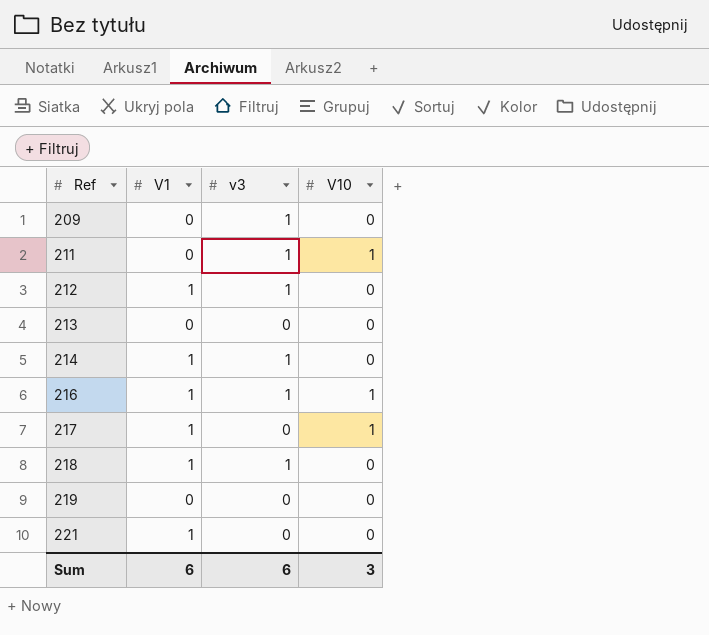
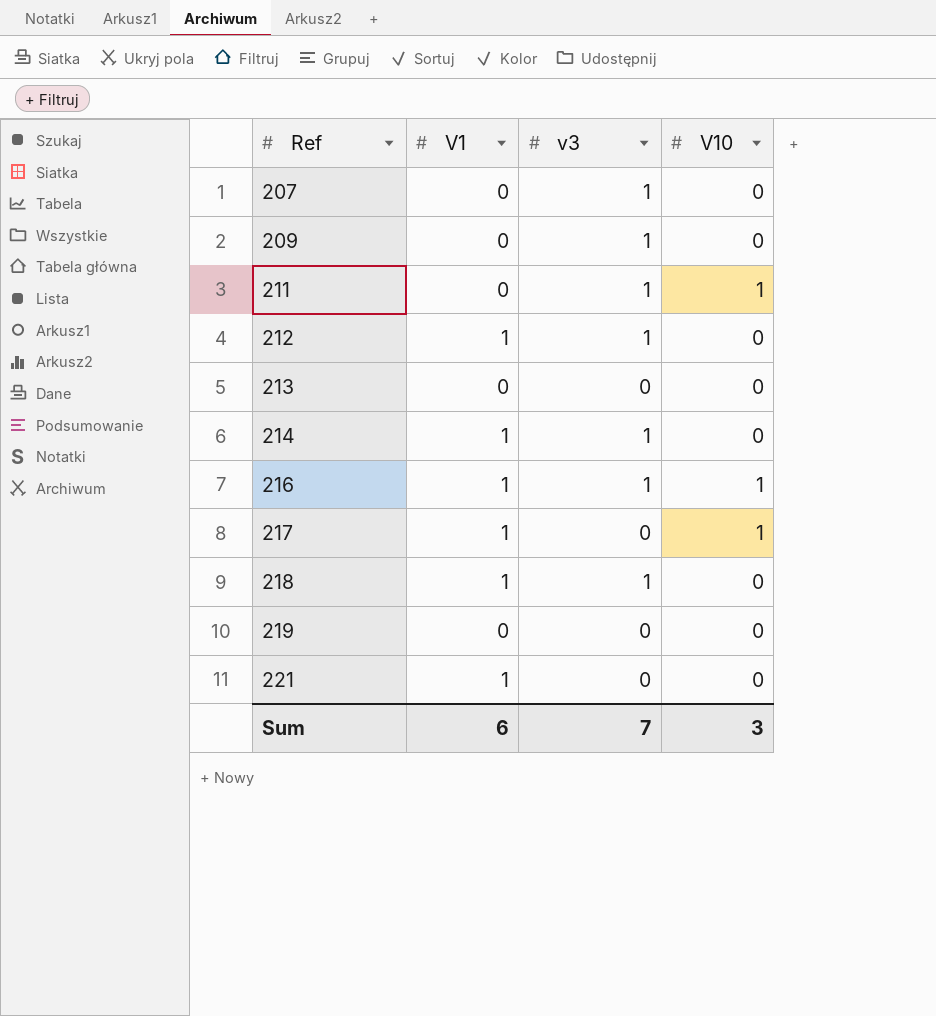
row 207: none -> 0 | 1 | 0
Sum | v3: 6 -> 7

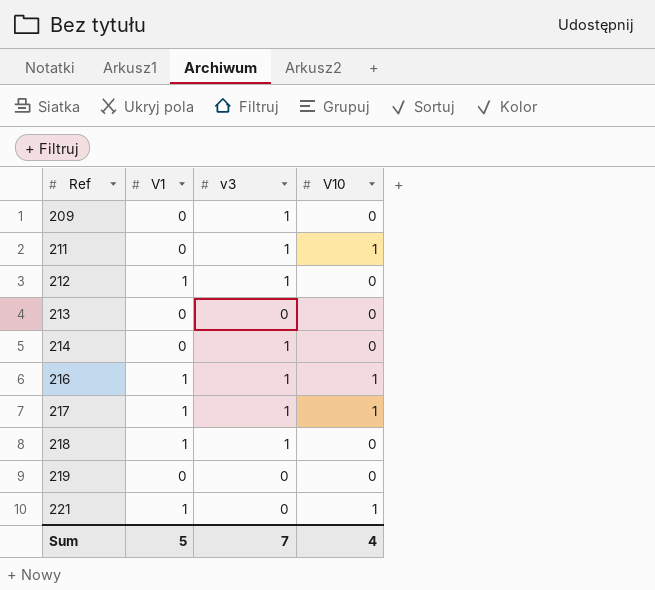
row 207: 0 | 1 | 0 -> none
214 | V1: 1 -> 0
217 | v3: 0 -> 1
221 | V10: 0 -> 1
Sum | V1: 6 -> 5
Sum | V10: 3 -> 4

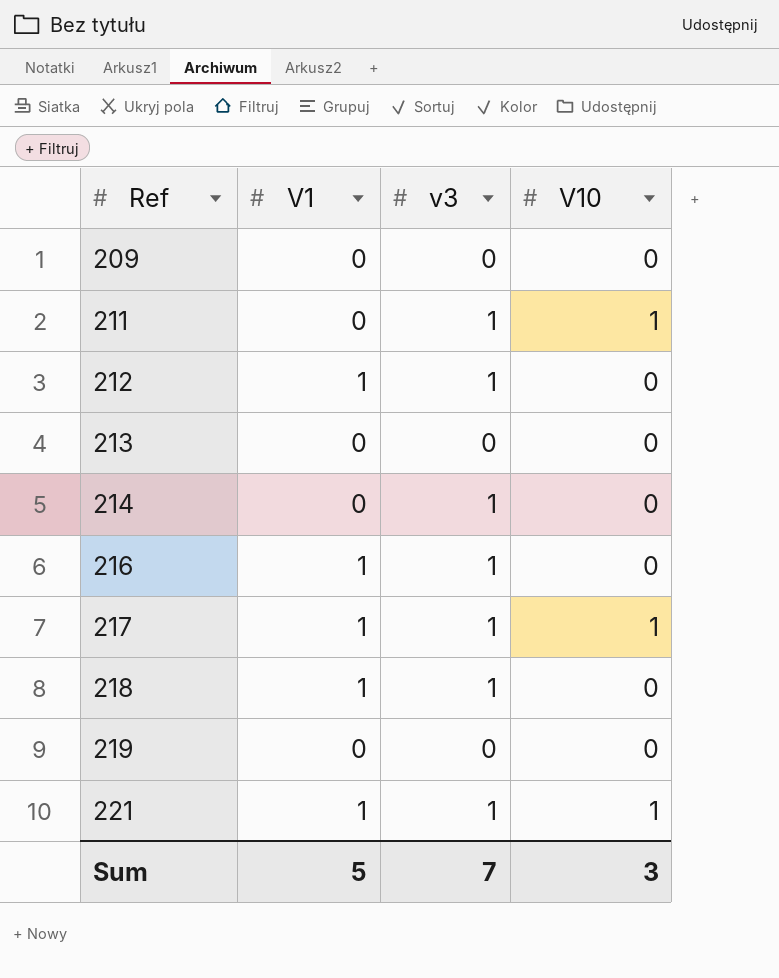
209 | v3: 1 -> 0
216 | V10: 1 -> 0
221 | v3: 0 -> 1
Sum | V10: 4 -> 3

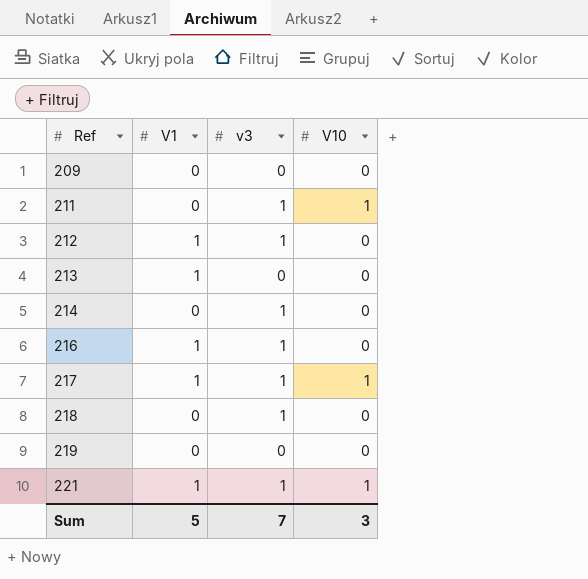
213 | V1: 0 -> 1
218 | V1: 1 -> 0

